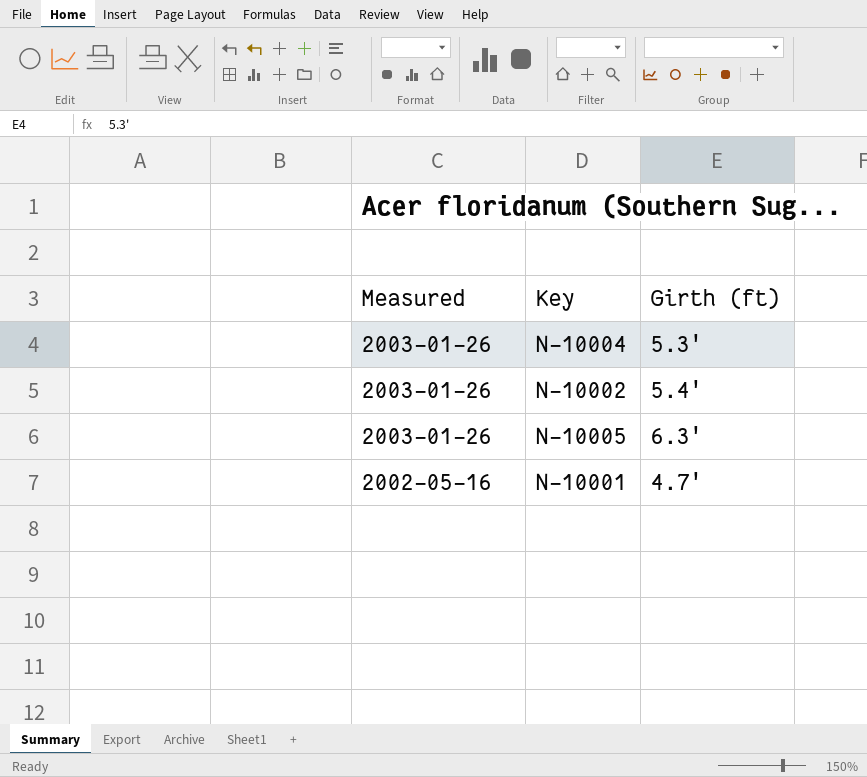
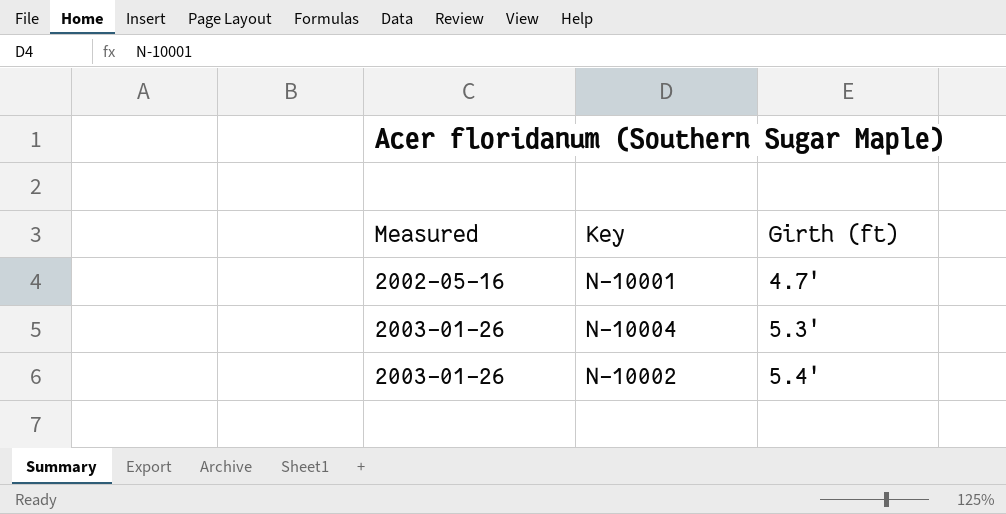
row order: Measured descending -> Measured ascending
row N-10005: 2003-01-26 | 6.3' -> none

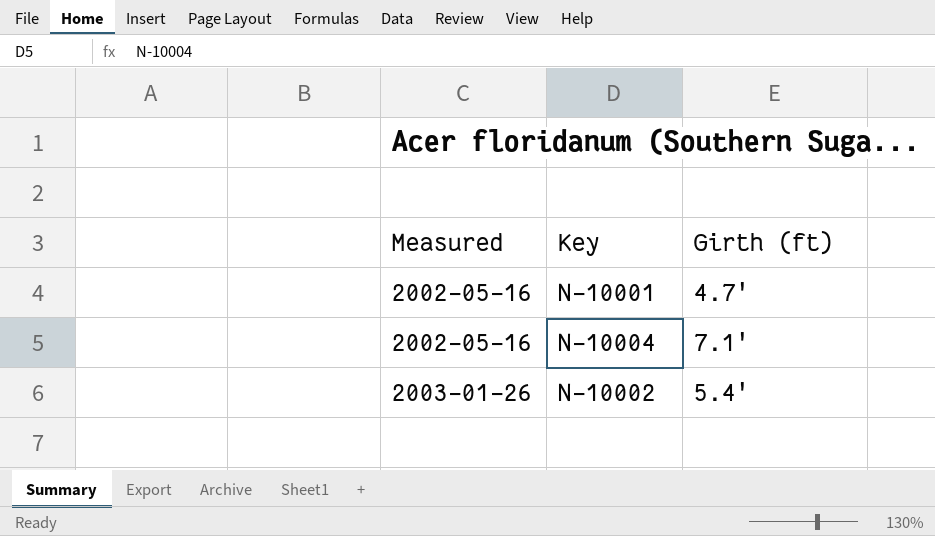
N-10004 | Measured: 2003-01-26 -> 2002-05-16
N-10004 | Girth (ft): 5.3' -> 7.1'

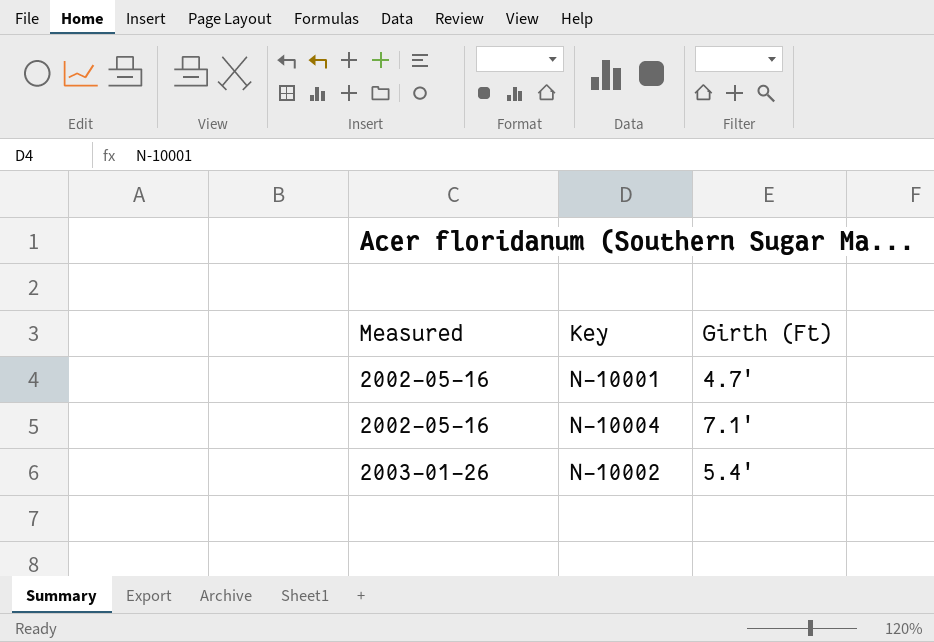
column name: Girth (ft) -> Girth (Ft)

